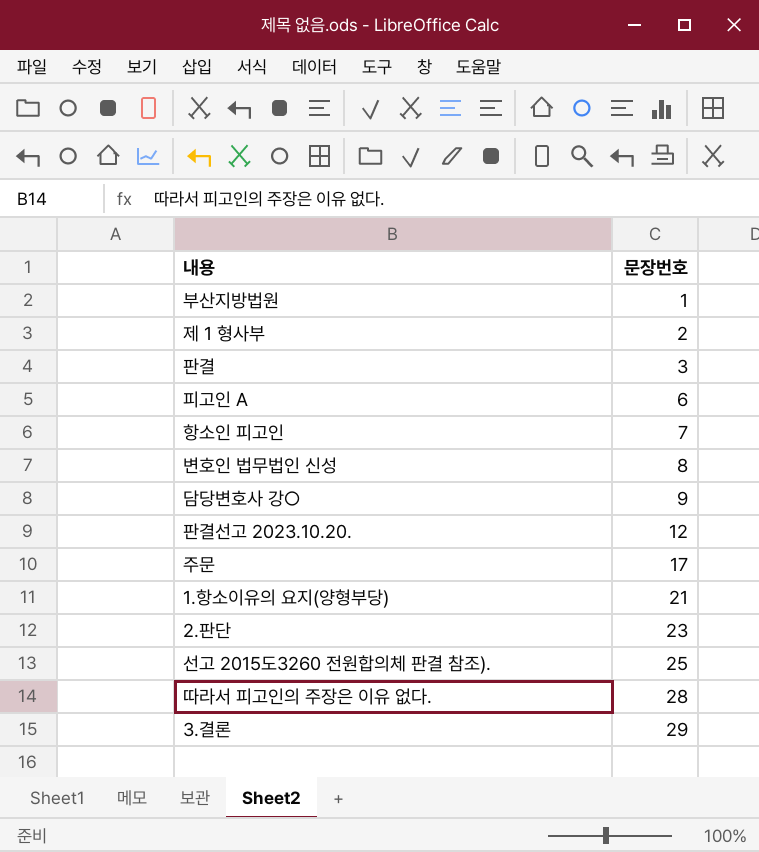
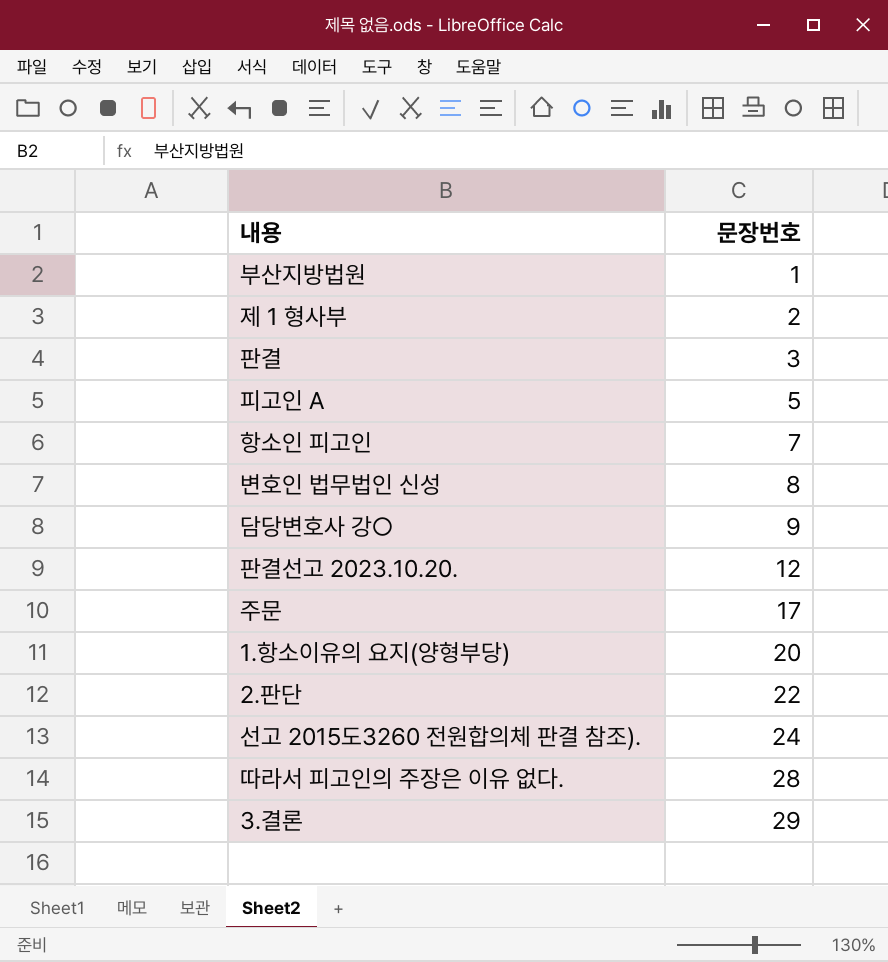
피고인 A | 문장번호: 6 -> 5
1.항소이유의 요지(양형부당) | 문장번호: 21 -> 20
2.판단 | 문장번호: 23 -> 22
선고 2015도3260 전원합의체 판결 참조). | 문장번호: 25 -> 24

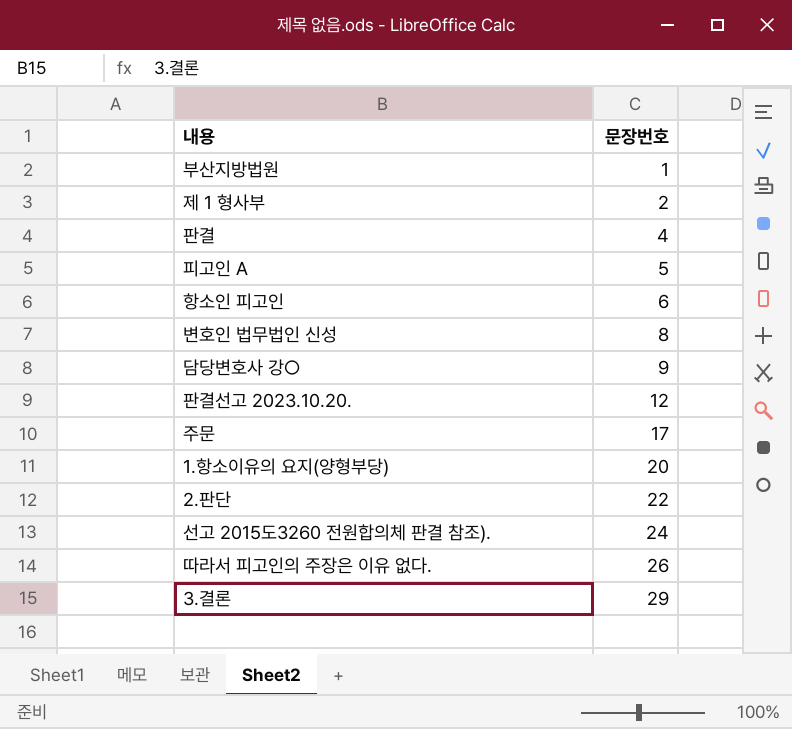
판결 | 문장번호: 3 -> 4
항소인 피고인 | 문장번호: 7 -> 6
따라서 피고인의 주장은 이유 없다. | 문장번호: 28 -> 26

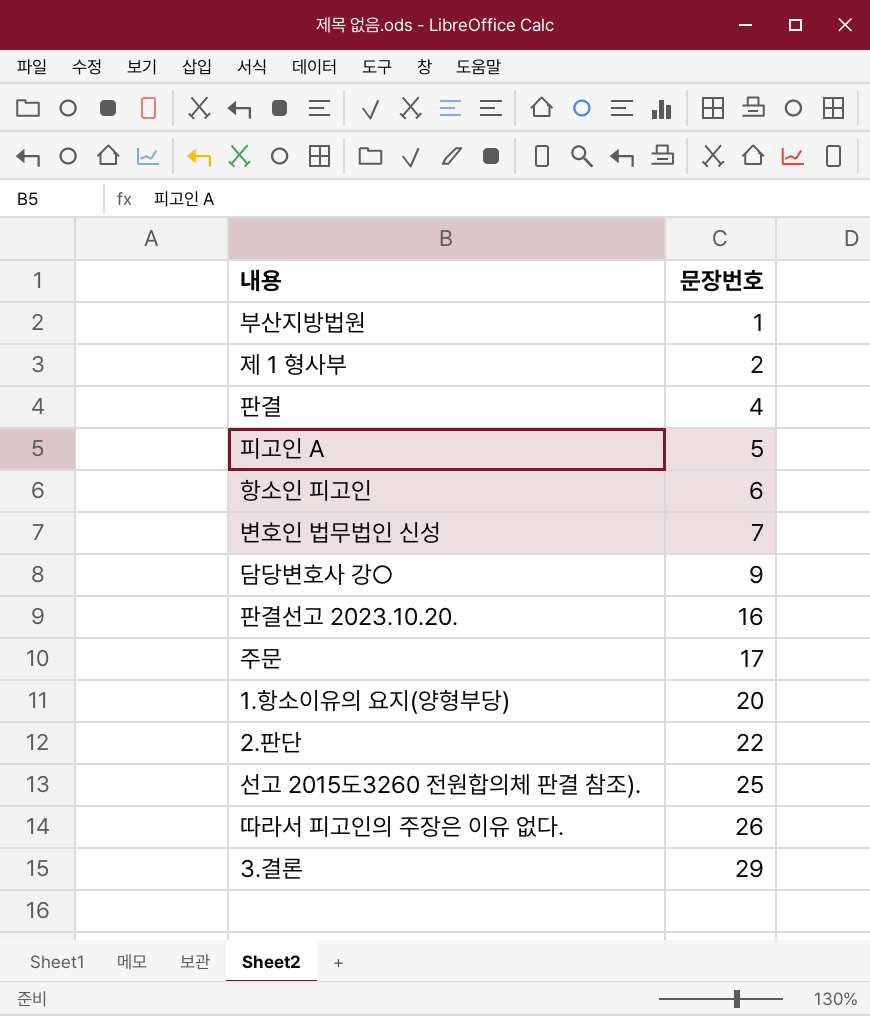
변호인 법무법인 신성 | 문장번호: 8 -> 7
판결선고 2023.10.20. | 문장번호: 12 -> 16
선고 2015도3260 전원합의체 판결 참조). | 문장번호: 24 -> 25

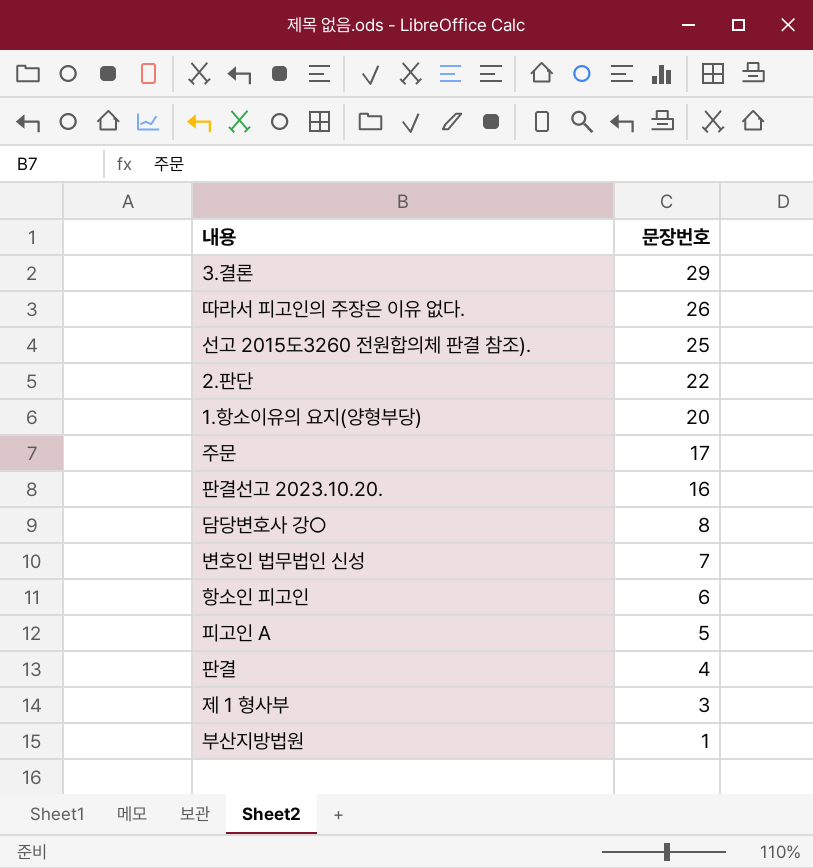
row order: 문장번호 ascending -> 문장번호 descending
담당변호사 강○ | 문장번호: 9 -> 8
제 1 형사부 | 문장번호: 2 -> 3

